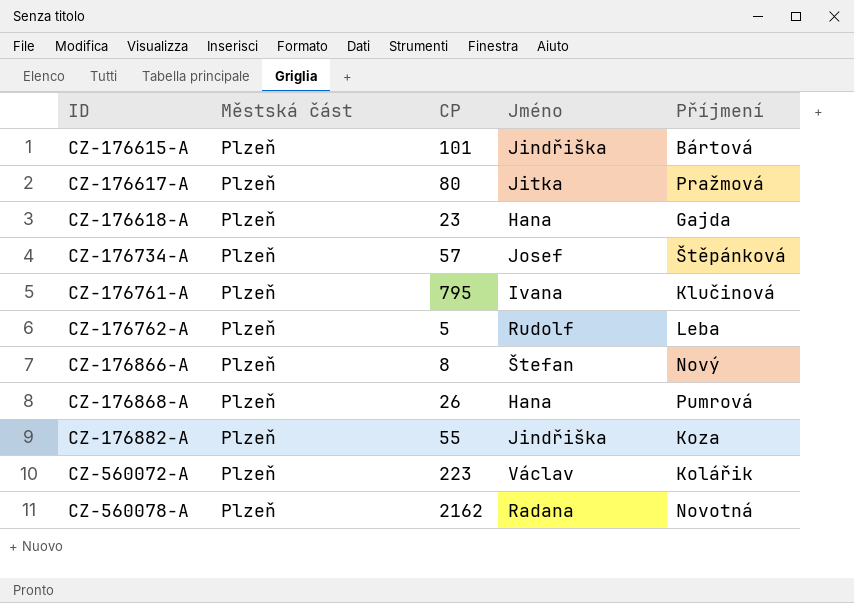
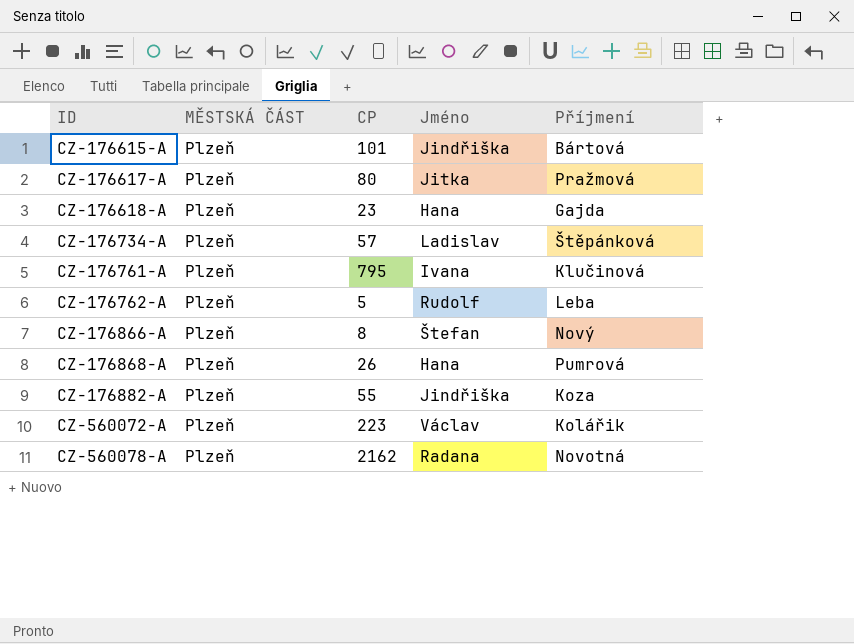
column name: Městská část -> MĚSTSKÁ ČÁST
CZ-176734-A | Jméno: Josef -> Ladislav

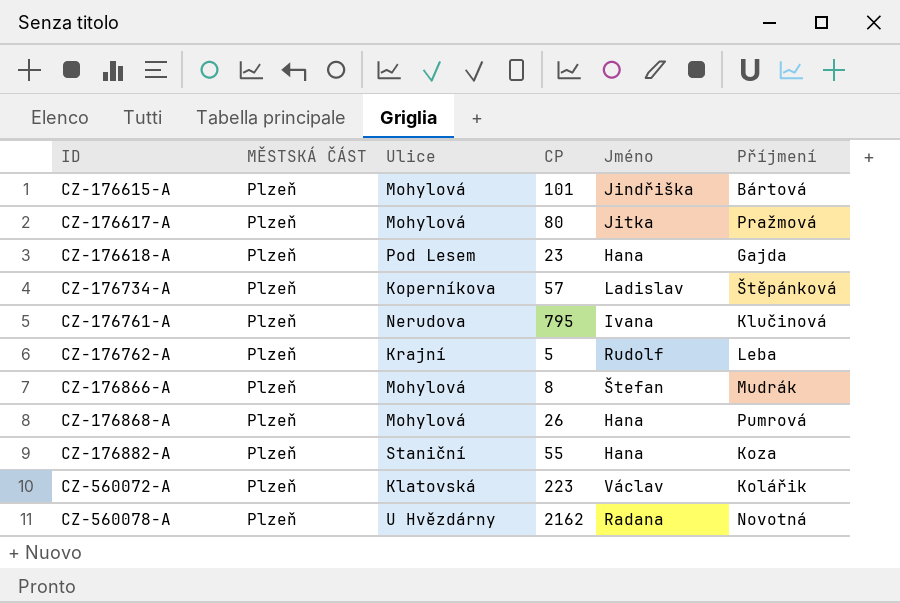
column Ulice | position: none -> 3
CZ-176866-A | Příjmení: Nový -> Mudrák
CZ-176882-A | Jméno: Jindřiška -> Hana

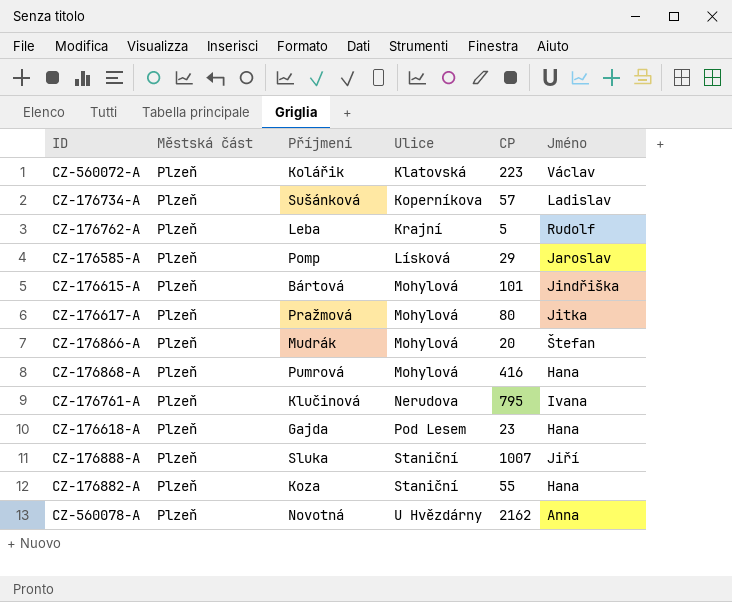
row order: ID ascending -> Ulice ascending
column name: MĚSTSKÁ ČÁST -> Městská část
column Příjmení | position: 6 -> 3
CZ-176734-A | Příjmení: Štěpánková -> Sušánková
row CZ-176585-A: none -> Plzeň | Pomp | Lísková | 29 | Jaroslav
CZ-176866-A | CP: 8 -> 20
CZ-176868-A | CP: 26 -> 416
row CZ-176888-A: none -> Plzeň | Sluka | Staniční | 1007 | Jiří
CZ-560078-A | Jméno: Radana -> Anna

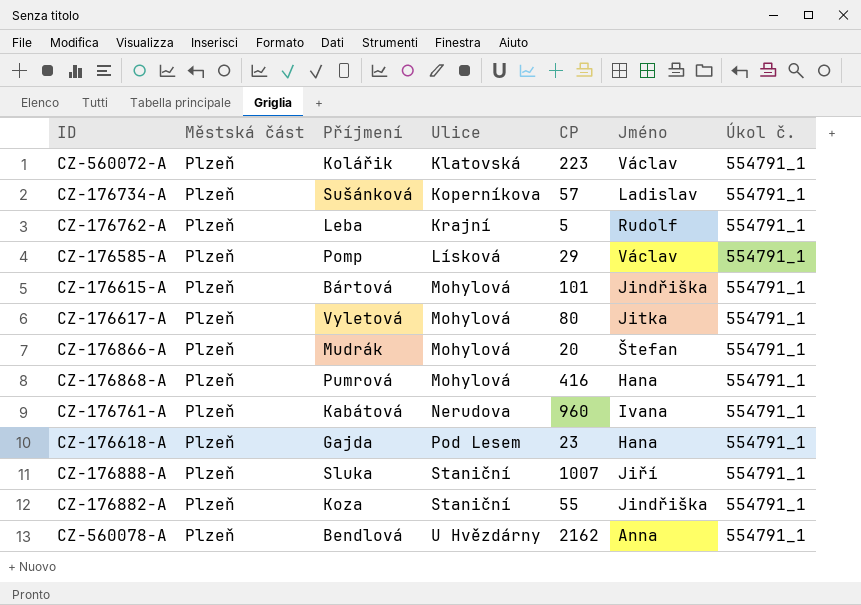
column Úkol č. | position: none -> 7
CZ-176585-A | Jméno: Jaroslav -> Václav
CZ-176617-A | Příjmení: Pražmová -> Vyletová
CZ-176761-A | Příjmení: Klučinová -> Kabátová
CZ-176761-A | CP: 795 -> 960
CZ-176882-A | Jméno: Hana -> Jindřiška
CZ-560078-A | Příjmení: Novotná -> Bendlová

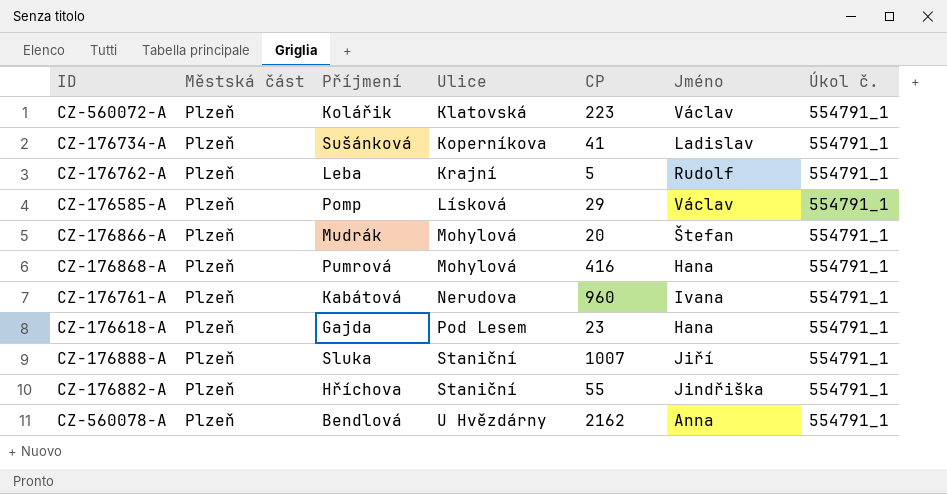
row CZ-176615-A: Plzeň | Bártová | Mohylová | 101 | Jindřiška | 554791_1 -> none
row CZ-176617-A: Plzeň | Vyletová | Mohylová | 80 | Jitka | 554791_1 -> none
CZ-176734-A | CP: 57 -> 41
CZ-176882-A | Příjmení: Koza -> Hříchova

